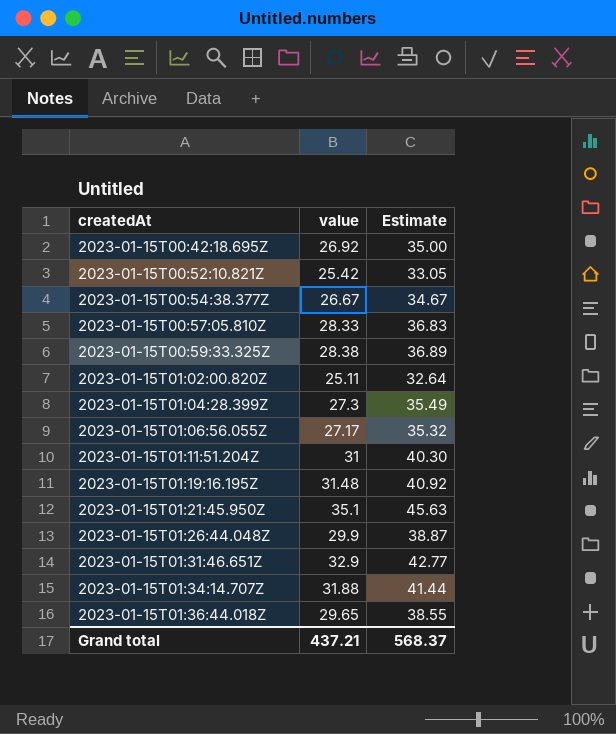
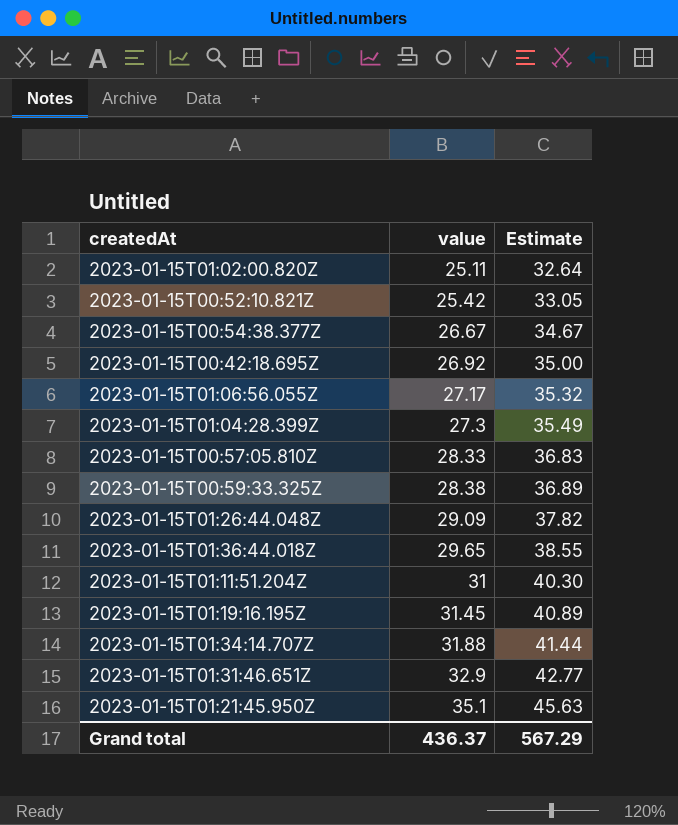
row order: createdAt ascending -> value ascending
2023-01-15T01:26:44.048Z | value: 29.9 -> 29.09
2023-01-15T01:26:44.048Z | Estimate: 38.87 -> 37.82
2023-01-15T01:19:16.195Z | value: 31.48 -> 31.45
2023-01-15T01:19:16.195Z | Estimate: 40.92 -> 40.89
Grand total | value: 437.21 -> 436.37
Grand total | Estimate: 568.37 -> 567.29

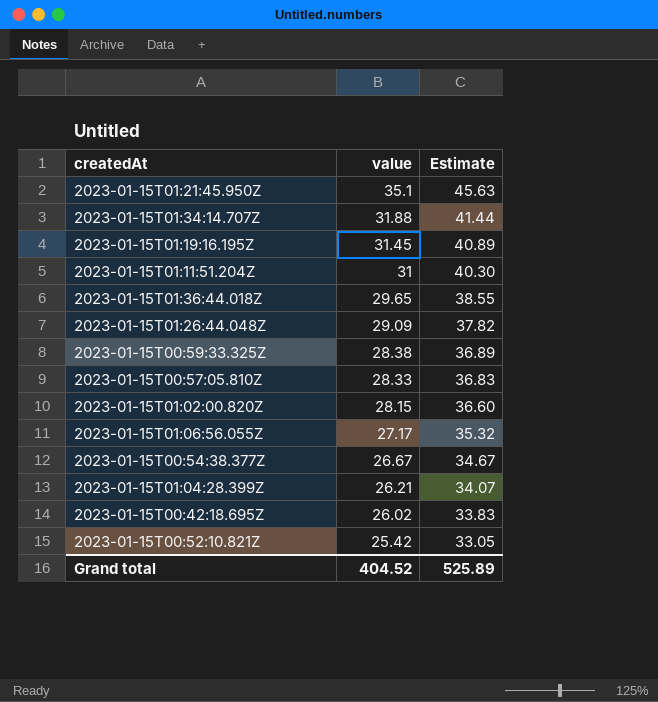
row order: value ascending -> value descending
row 2023-01-15T01:31:46.651Z: 32.9 | 42.77 -> none
2023-01-15T01:02:00.820Z | value: 25.11 -> 28.15
2023-01-15T01:02:00.820Z | Estimate: 32.64 -> 36.60
2023-01-15T01:04:28.399Z | value: 27.3 -> 26.21
2023-01-15T01:04:28.399Z | Estimate: 35.49 -> 34.07
2023-01-15T00:42:18.695Z | value: 26.92 -> 26.02
2023-01-15T00:42:18.695Z | Estimate: 35.00 -> 33.83
Grand total | value: 436.37 -> 404.52
Grand total | Estimate: 567.29 -> 525.89

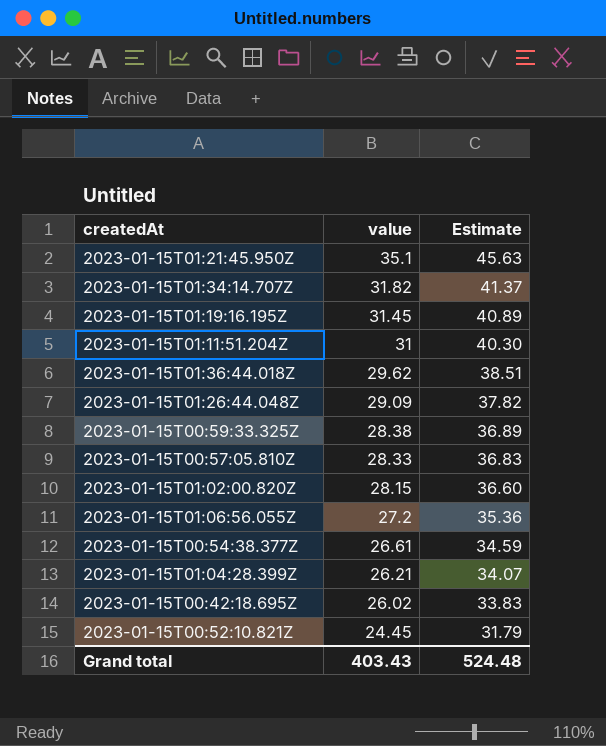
2023-01-15T01:34:14.707Z | value: 31.88 -> 31.82
2023-01-15T01:34:14.707Z | Estimate: 41.44 -> 41.37
2023-01-15T01:36:44.018Z | value: 29.65 -> 29.62
2023-01-15T01:36:44.018Z | Estimate: 38.55 -> 38.51
2023-01-15T01:06:56.055Z | value: 27.17 -> 27.2
2023-01-15T01:06:56.055Z | Estimate: 35.32 -> 35.36
2023-01-15T00:54:38.377Z | value: 26.67 -> 26.61
2023-01-15T00:54:38.377Z | Estimate: 34.67 -> 34.59
2023-01-15T00:52:10.821Z | value: 25.42 -> 24.45
2023-01-15T00:52:10.821Z | Estimate: 33.05 -> 31.79
Grand total | value: 404.52 -> 403.43
Grand total | Estimate: 525.89 -> 524.48

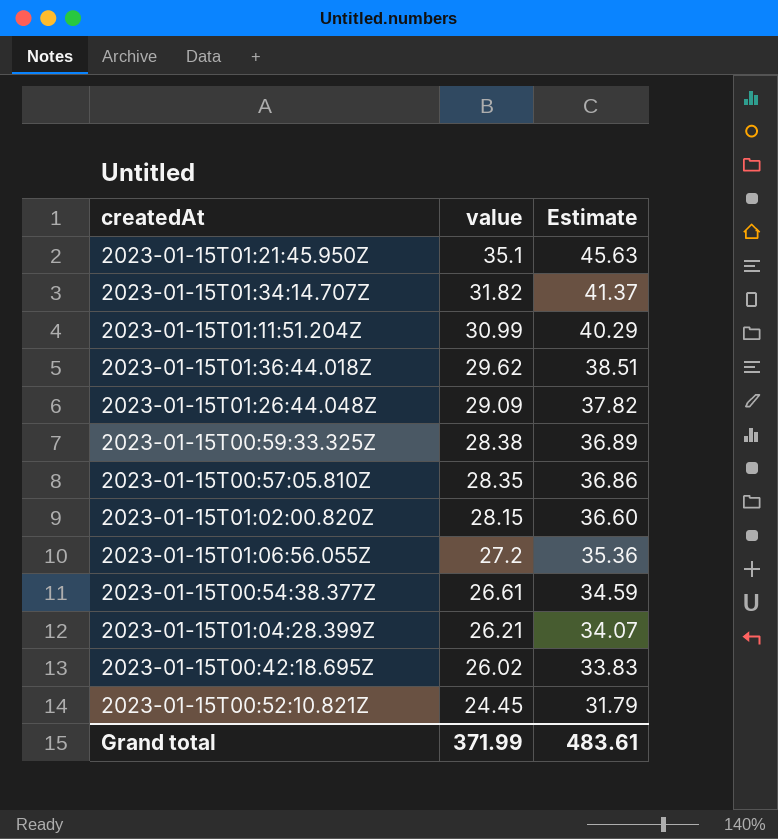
row 2023-01-15T01:19:16.195Z: 31.45 | 40.89 -> none
2023-01-15T01:11:51.204Z | value: 31 -> 30.99
2023-01-15T01:11:51.204Z | Estimate: 40.30 -> 40.29
2023-01-15T00:57:05.810Z | value: 28.33 -> 28.35
2023-01-15T00:57:05.810Z | Estimate: 36.83 -> 36.86
Grand total | value: 403.43 -> 371.99
Grand total | Estimate: 524.48 -> 483.61

